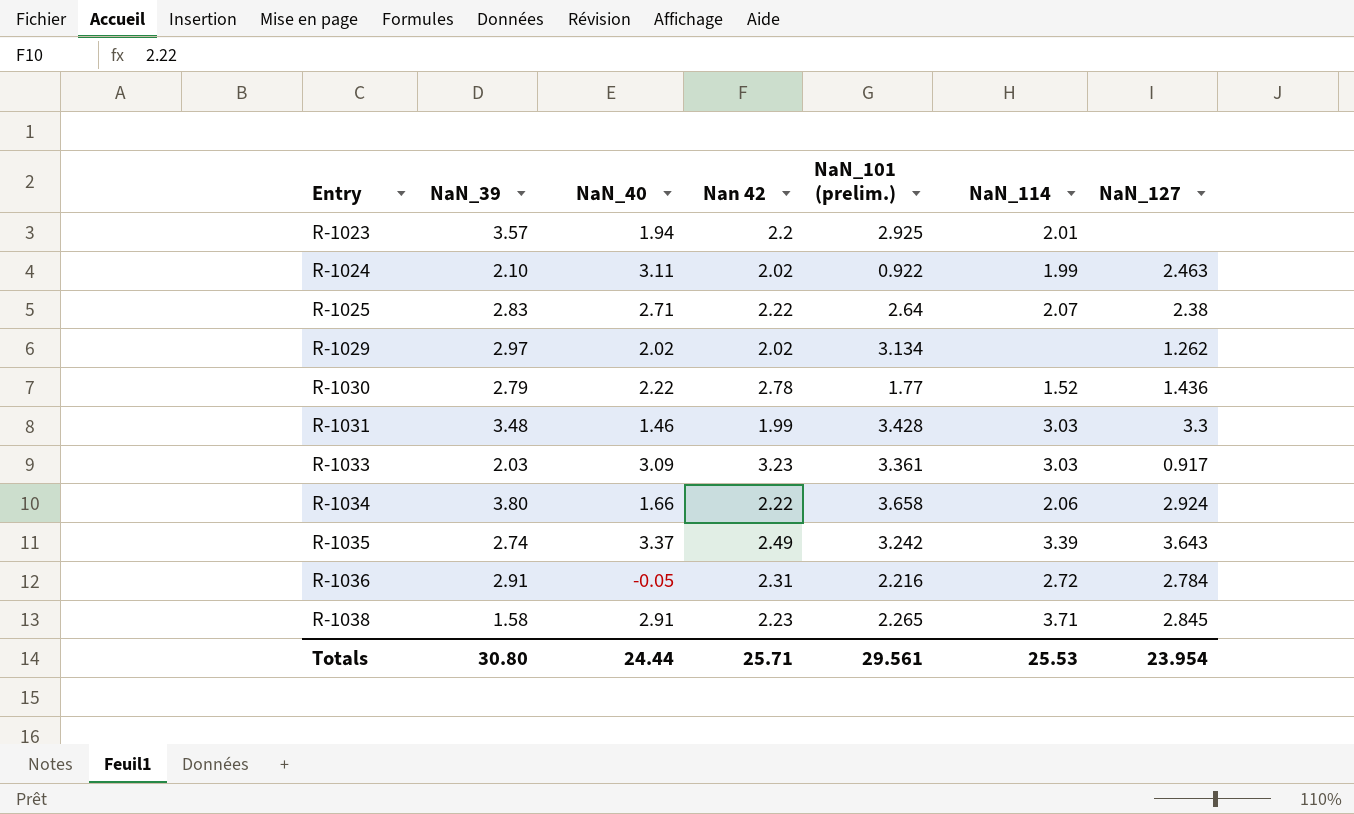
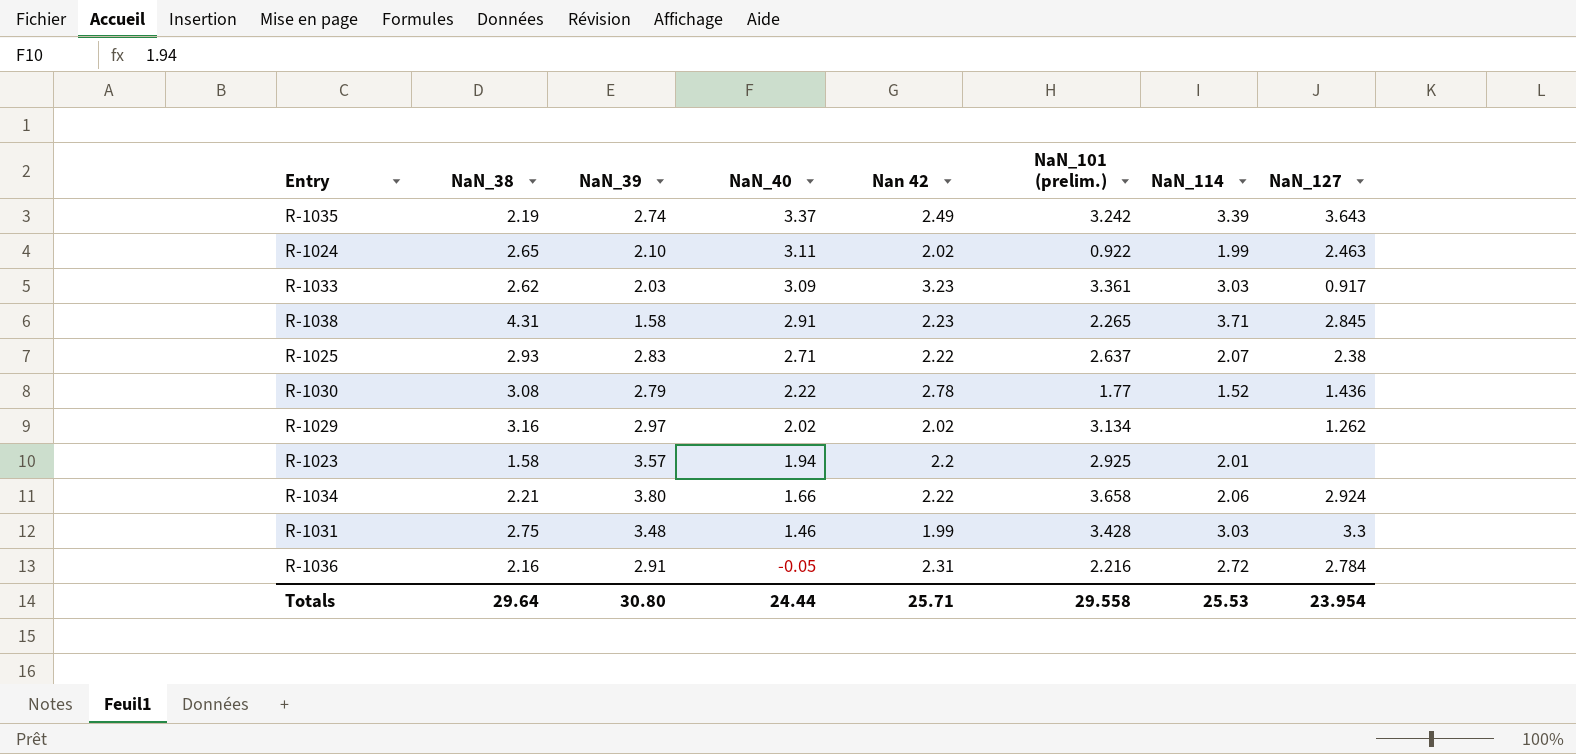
row order: Entry ascending -> NaN_40 descending
column NaN_38 | position: none -> 2
R-1025 | NaN_101 (prelim.): 2.64 -> 2.637
Totals | NaN_101 (prelim.): 29.561 -> 29.558

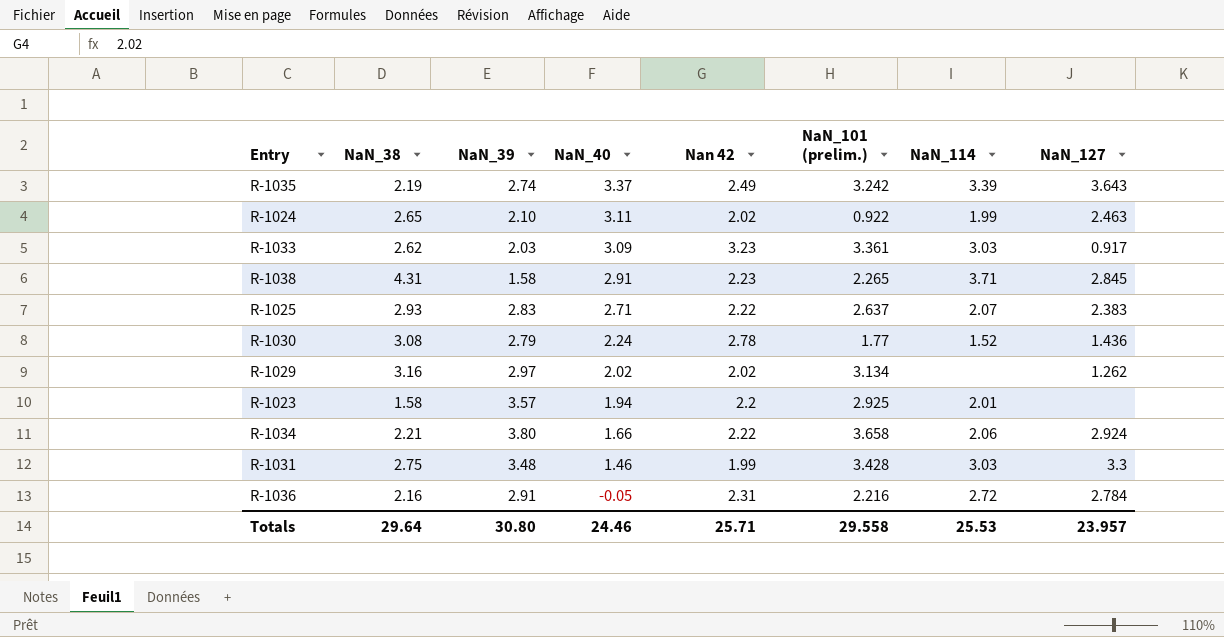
R-1025 | NaN_127: 2.38 -> 2.383
R-1030 | NaN_40: 2.22 -> 2.24
Totals | NaN_40: 24.44 -> 24.46
Totals | NaN_127: 23.954 -> 23.957

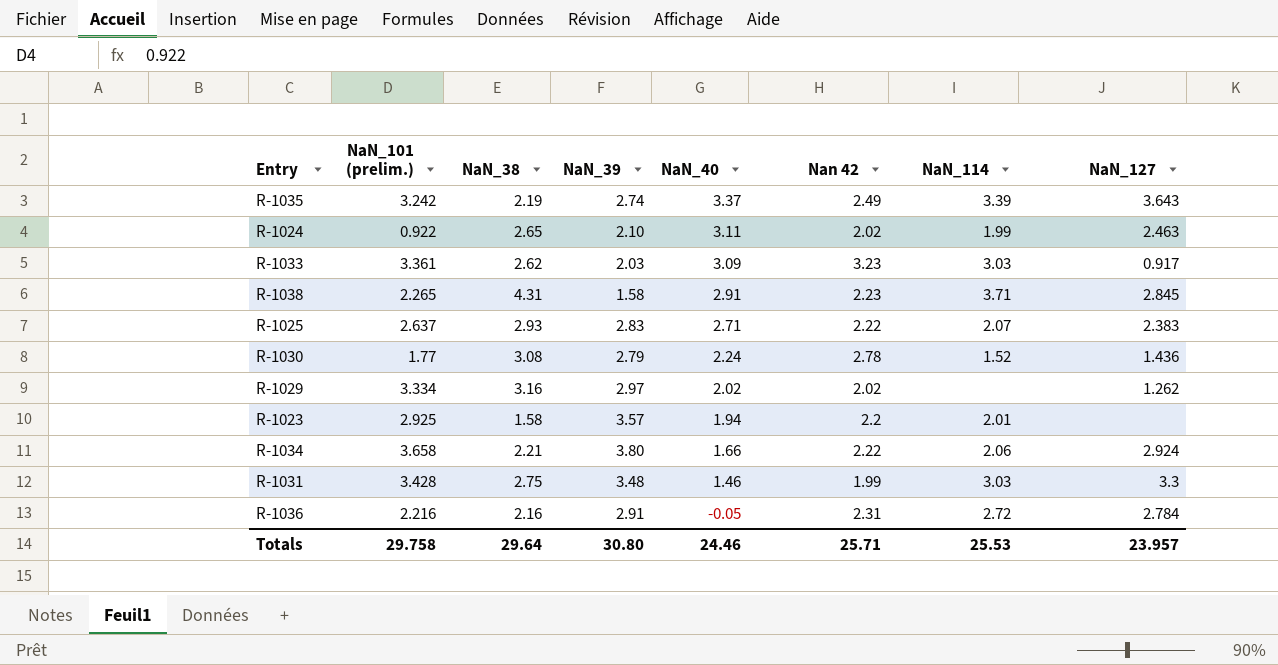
column NaN_101 (prelim.) | position: 6 -> 2
R-1029 | NaN_101 (prelim.): 3.134 -> 3.334
Totals | NaN_101 (prelim.): 29.558 -> 29.758

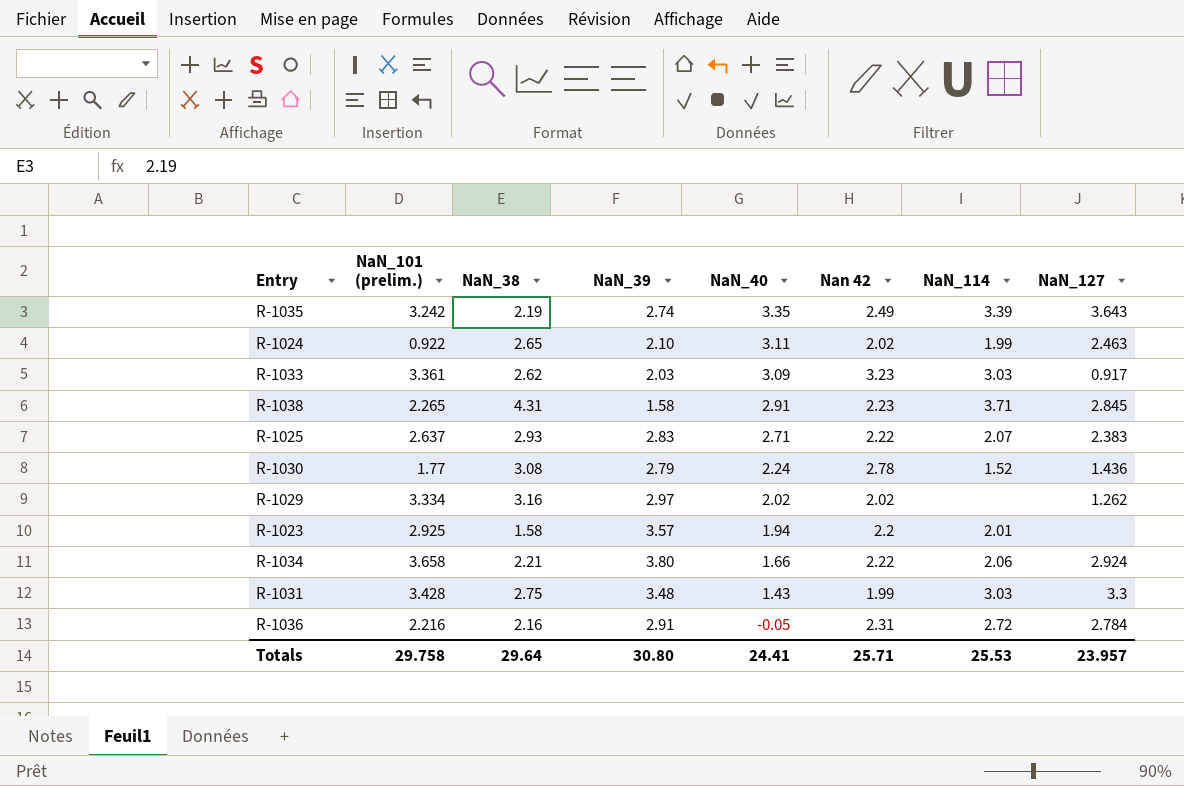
R-1035 | NaN_40: 3.37 -> 3.35
R-1031 | NaN_40: 1.46 -> 1.43
Totals | NaN_40: 24.46 -> 24.41

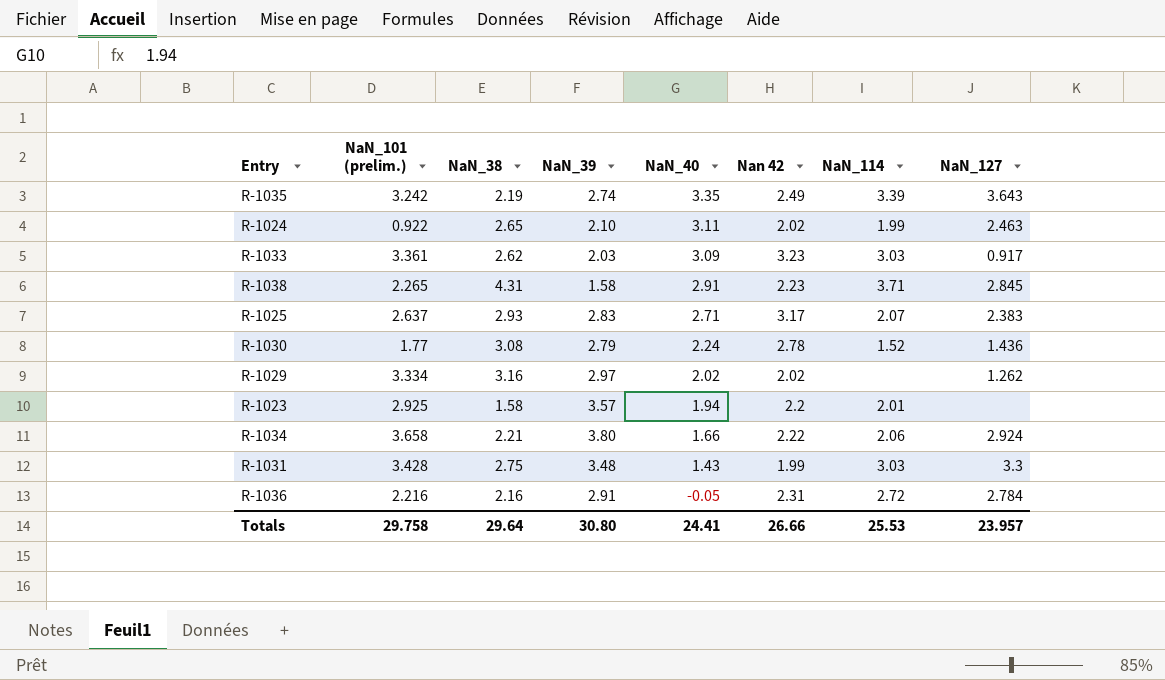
R-1025 | Nan 42: 2.22 -> 3.17
Totals | Nan 42: 25.71 -> 26.66

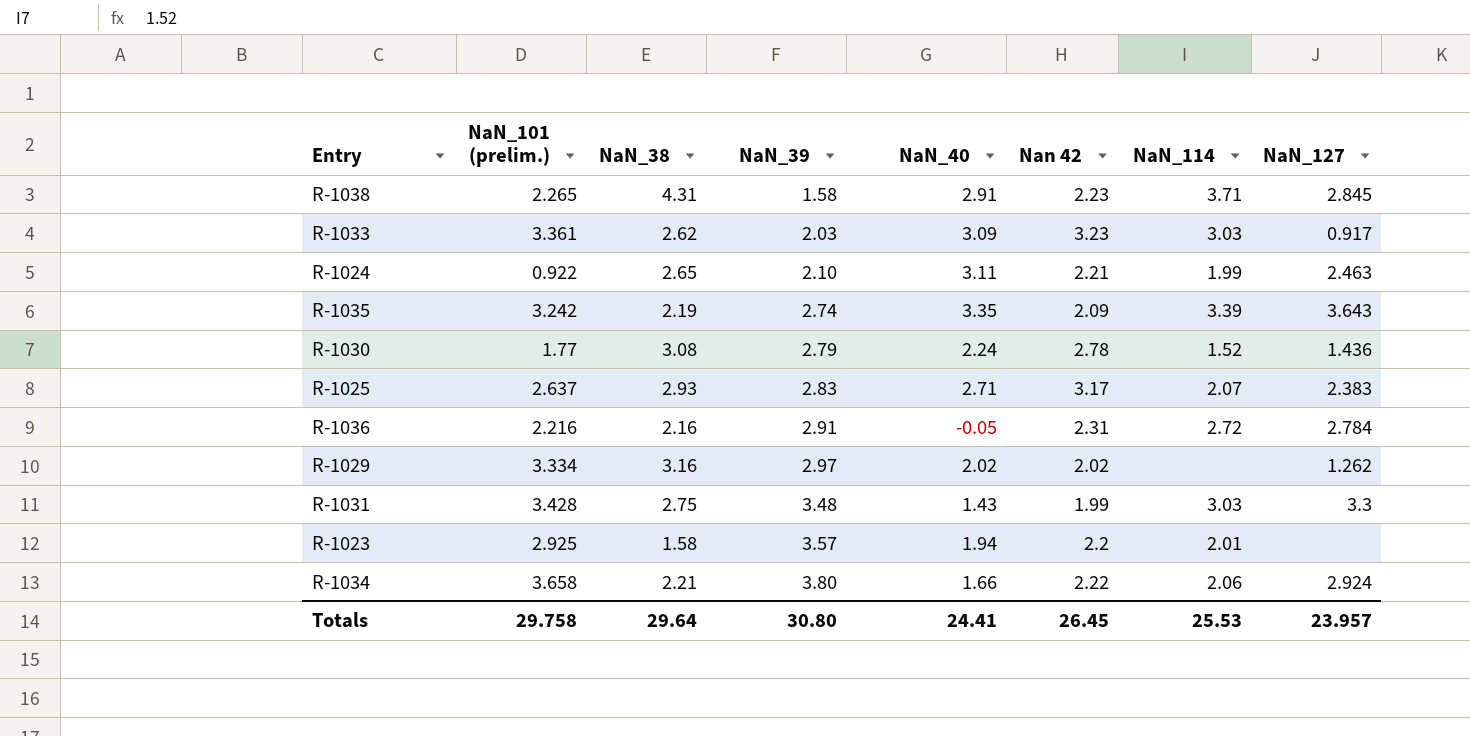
row order: NaN_40 descending -> NaN_39 ascending
R-1024 | Nan 42: 2.02 -> 2.21
R-1035 | Nan 42: 2.49 -> 2.09
Totals | Nan 42: 26.66 -> 26.45

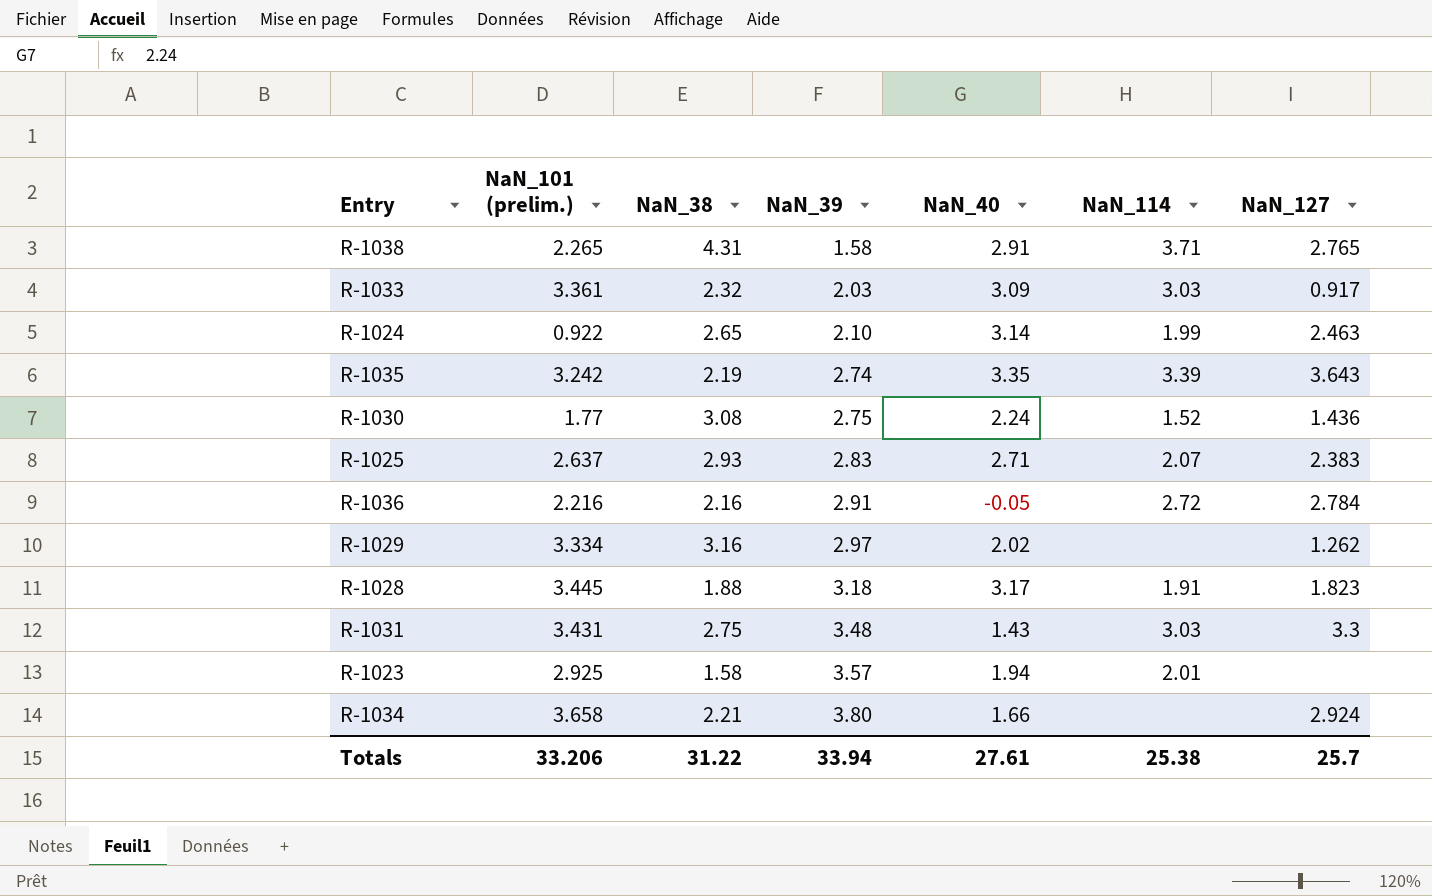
column Nan 42 | position: 6 -> none
R-1038 | NaN_127: 2.845 -> 2.765
R-1033 | NaN_38: 2.62 -> 2.32
R-1024 | NaN_40: 3.11 -> 3.14
R-1030 | NaN_39: 2.79 -> 2.75
row R-1028: none -> 3.445 | 1.88 | 3.18 | 3.17 | 1.91 | 1.823
R-1031 | NaN_101 (prelim.): 3.428 -> 3.431
R-1034 | NaN_114: 2.06 -> none
Totals | NaN_101 (prelim.): 29.758 -> 33.206
Totals | NaN_38: 29.64 -> 31.22
Totals | NaN_39: 30.80 -> 33.94
Totals | NaN_40: 24.41 -> 27.61
Totals | NaN_114: 25.53 -> 25.38
Totals | NaN_127: 23.957 -> 25.7

